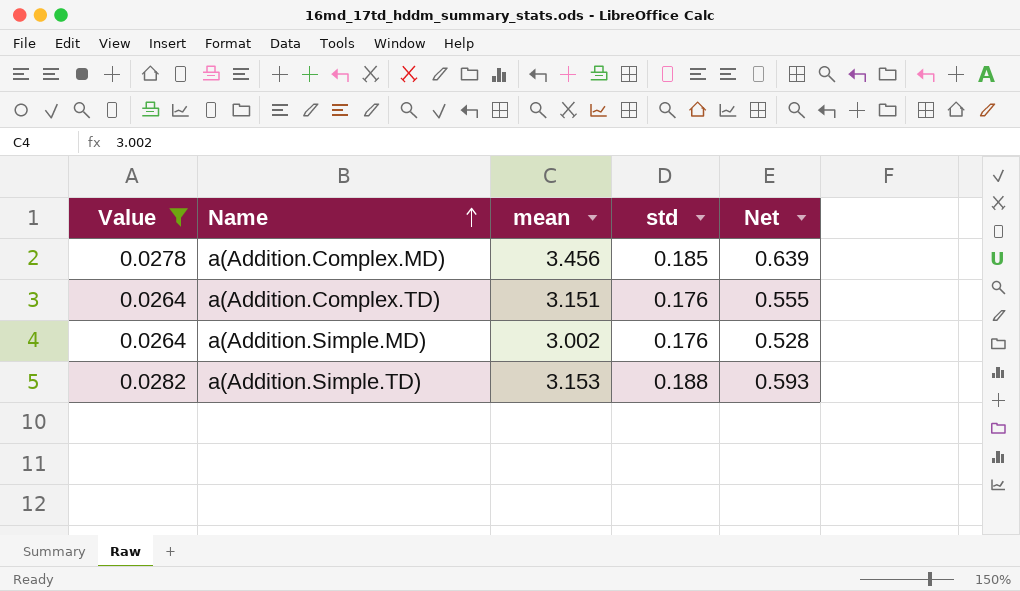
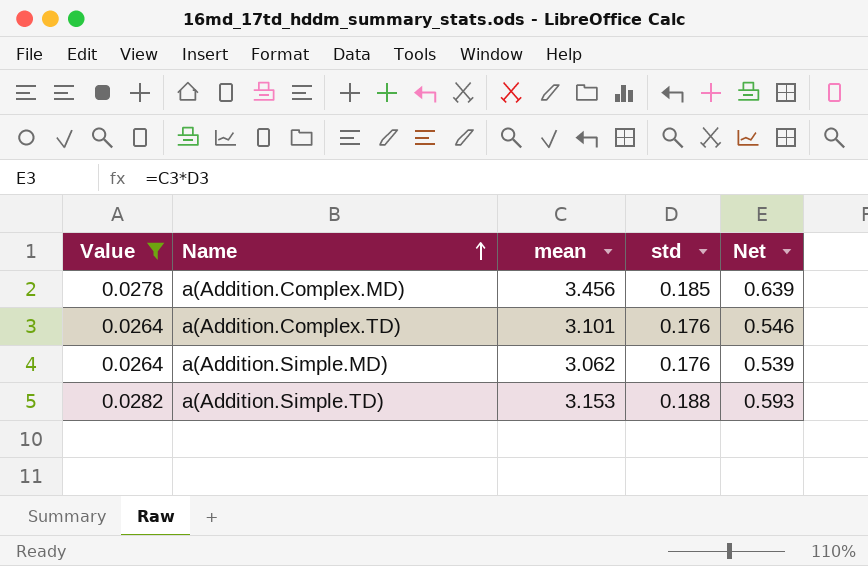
a(Addition.Complex.TD) | mean: 3.151 -> 3.101
a(Addition.Complex.TD) | Net: 0.555 -> 0.546
a(Addition.Simple.MD) | mean: 3.002 -> 3.062
a(Addition.Simple.MD) | Net: 0.528 -> 0.539

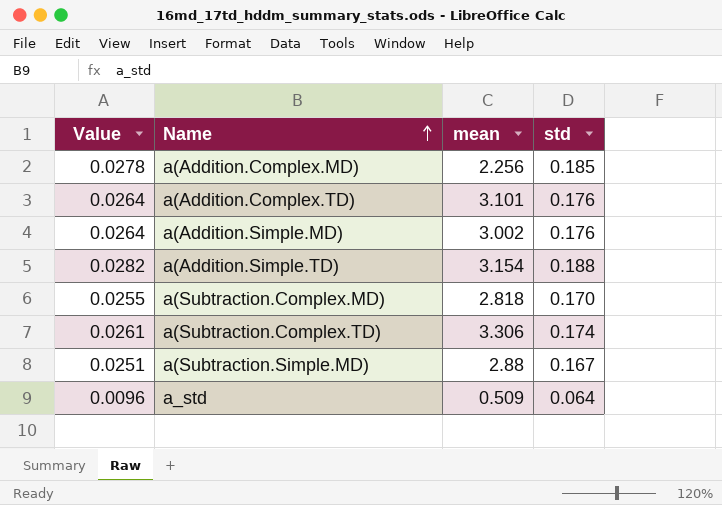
filter: Value >= 0.0264 -> none
column Net | formula: [mean] * [std] -> none
a(Addition.Complex.MD) | mean: 3.456 -> 2.256
a(Addition.Simple.MD) | mean: 3.062 -> 3.002
a(Addition.Simple.TD) | mean: 3.153 -> 3.154

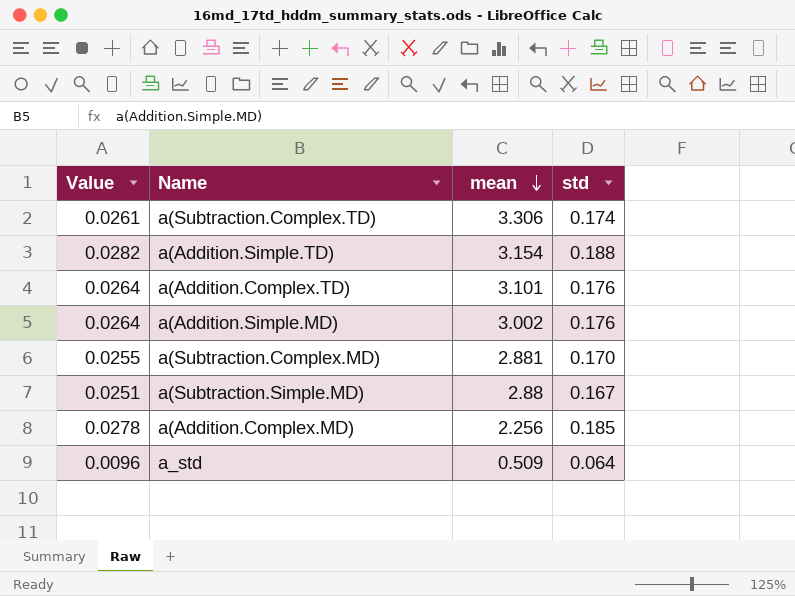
row order: Name ascending -> mean descending
a(Subtraction.Complex.MD) | mean: 2.818 -> 2.881

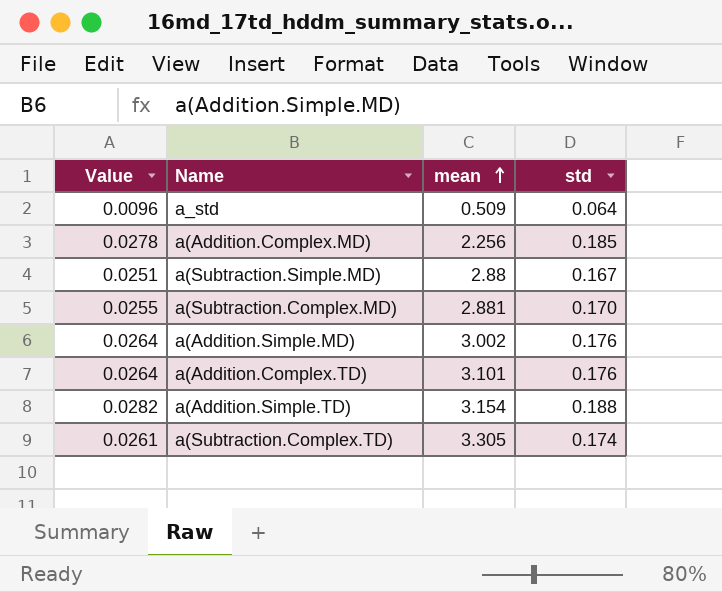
row order: mean descending -> mean ascending
a(Subtraction.Complex.TD) | mean: 3.306 -> 3.305

